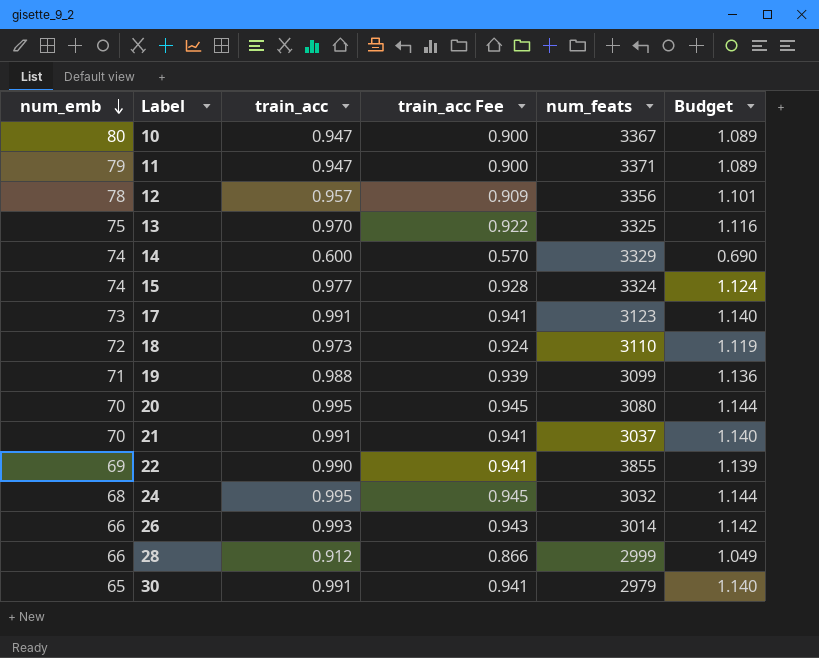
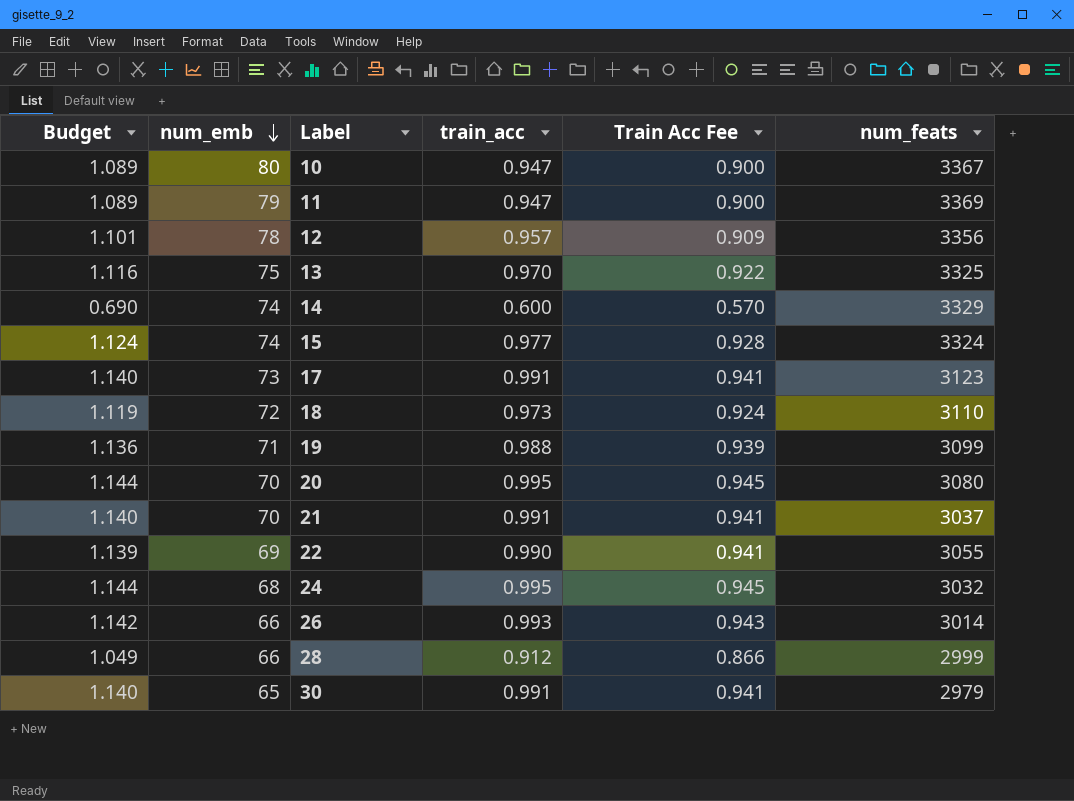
column Budget | position: 6 -> 1
column name: train_acc Fee -> Train Acc Fee
11 | num_feats: 3371 -> 3369
22 | num_feats: 3855 -> 3055

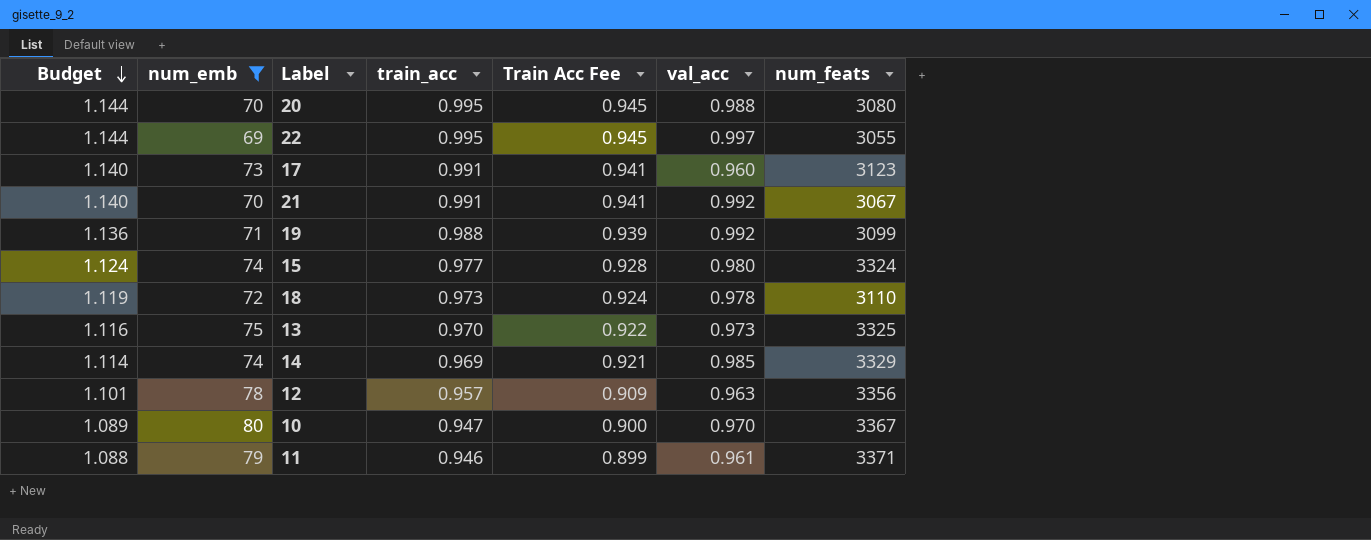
filter: none -> num_emb >= 69
row order: num_emb descending -> Budget descending
column val_acc | position: none -> 6
22 | Budget: 1.139 -> 1.144
22 | train_acc: 0.990 -> 0.995
22 | Train Acc Fee: 0.941 -> 0.945
21 | num_feats: 3037 -> 3067
14 | Budget: 0.690 -> 1.114
14 | train_acc: 0.600 -> 0.969
14 | Train Acc Fee: 0.570 -> 0.921
11 | Budget: 1.089 -> 1.088
11 | train_acc: 0.947 -> 0.946
11 | Train Acc Fee: 0.900 -> 0.899
11 | num_feats: 3369 -> 3371

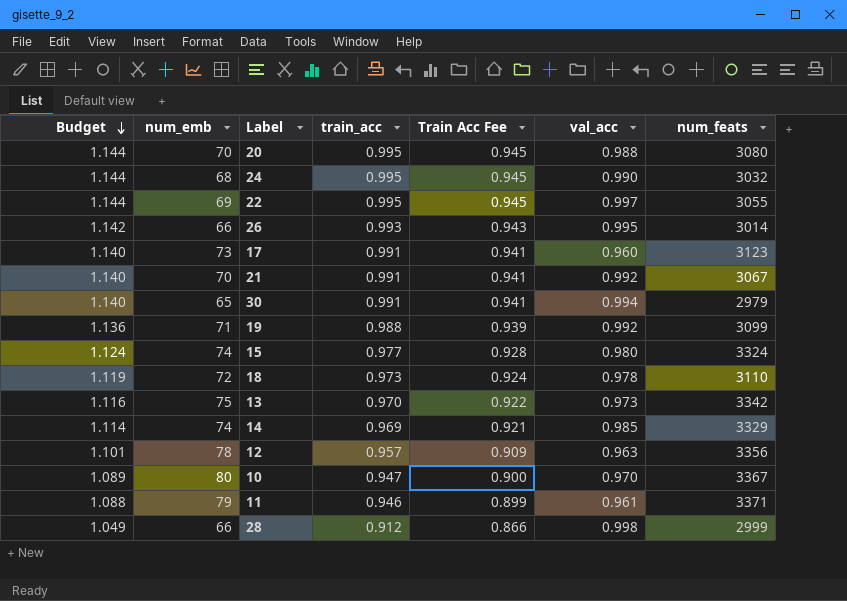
filter: num_emb >= 69 -> none
13 | num_feats: 3325 -> 3342

